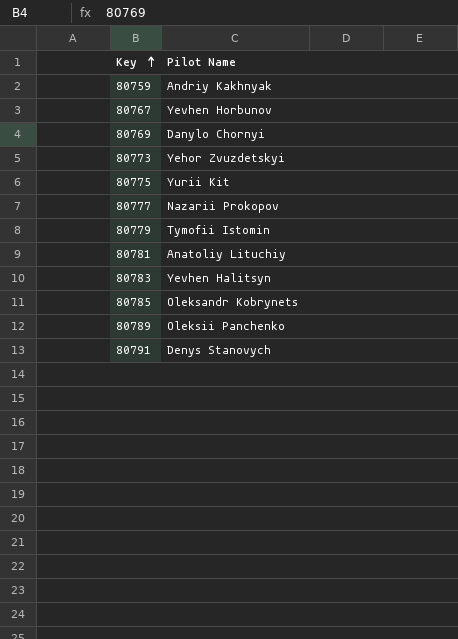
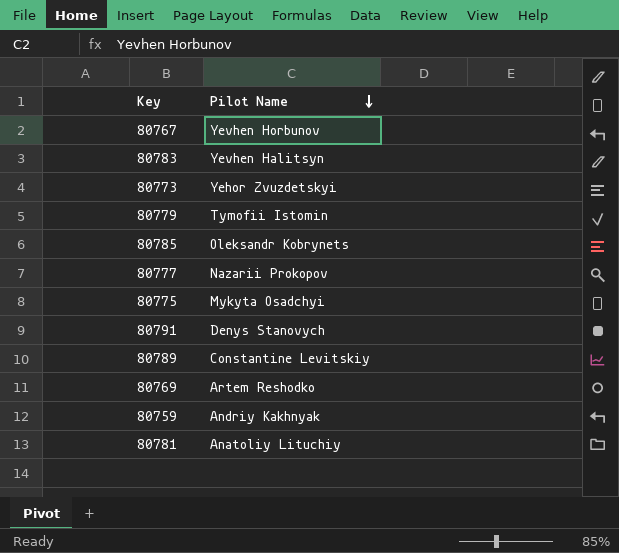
row order: Key ascending -> Pilot Name descending
80775 | Pilot Name: Yurii Kit -> Mykyta Osadchyi
80789 | Pilot Name: Oleksii Panchenko -> Constantine Levitskiy
80769 | Pilot Name: Danylo Chornyi -> Artem Reshodko

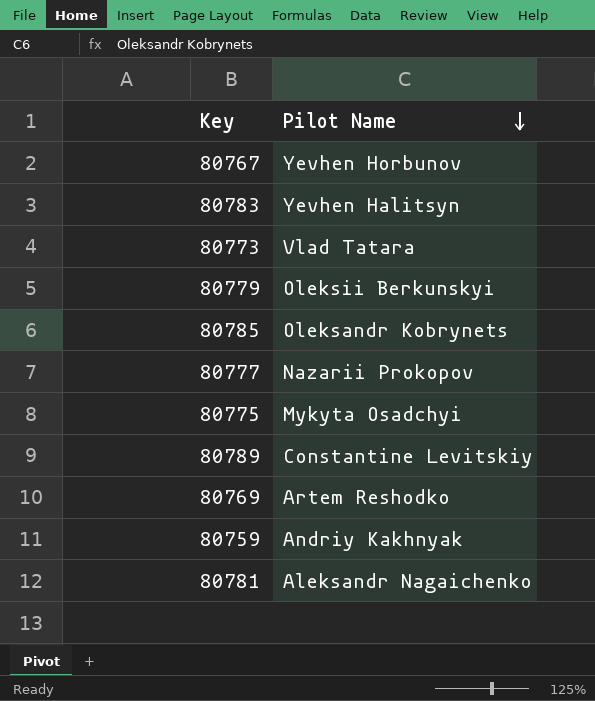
row 80791: Denys Stanovych -> none
80773 | Pilot Name: Yehor Zvuzdetskyi -> Vlad Tatara
80779 | Pilot Name: Tymofii Istomin -> Oleksii Berkunskyi
80781 | Pilot Name: Anatoliy Lituchiy -> Aleksandr Nagaichenko

